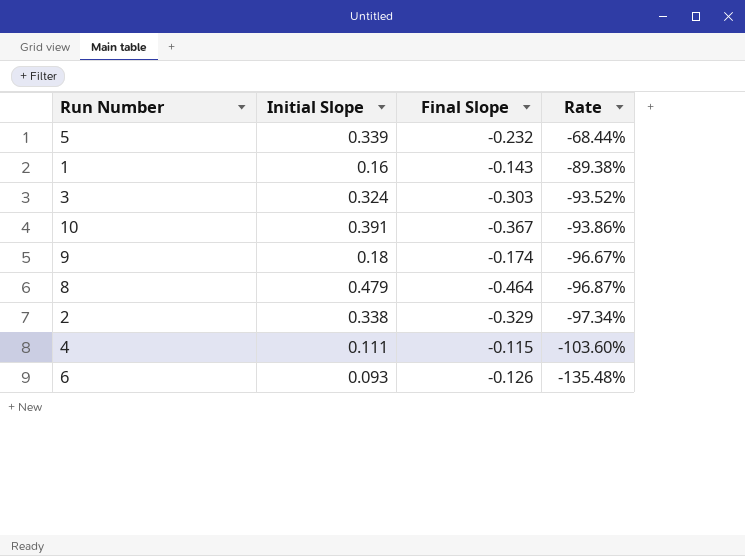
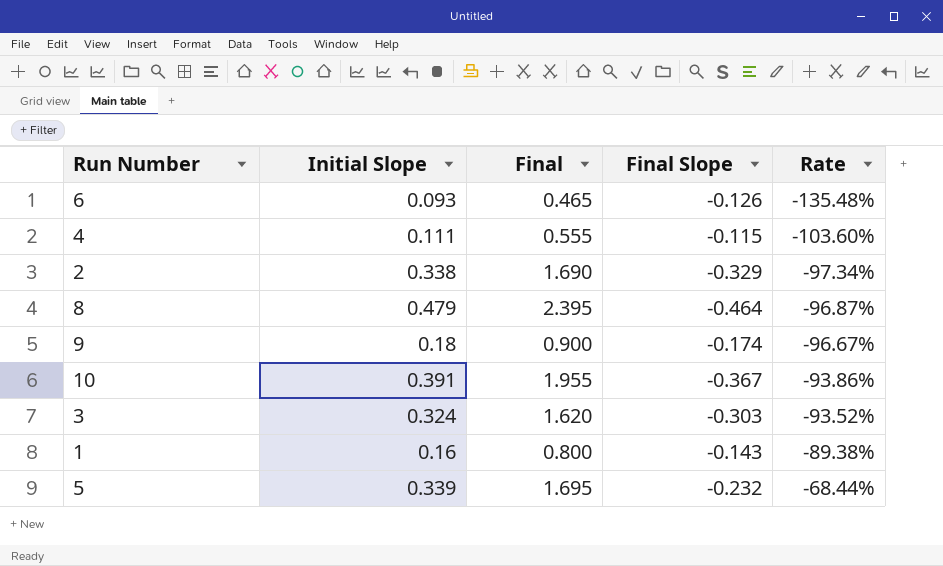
row order: Rate descending -> Rate ascending
column Final | formula: none -> [Initial Slope] * 5

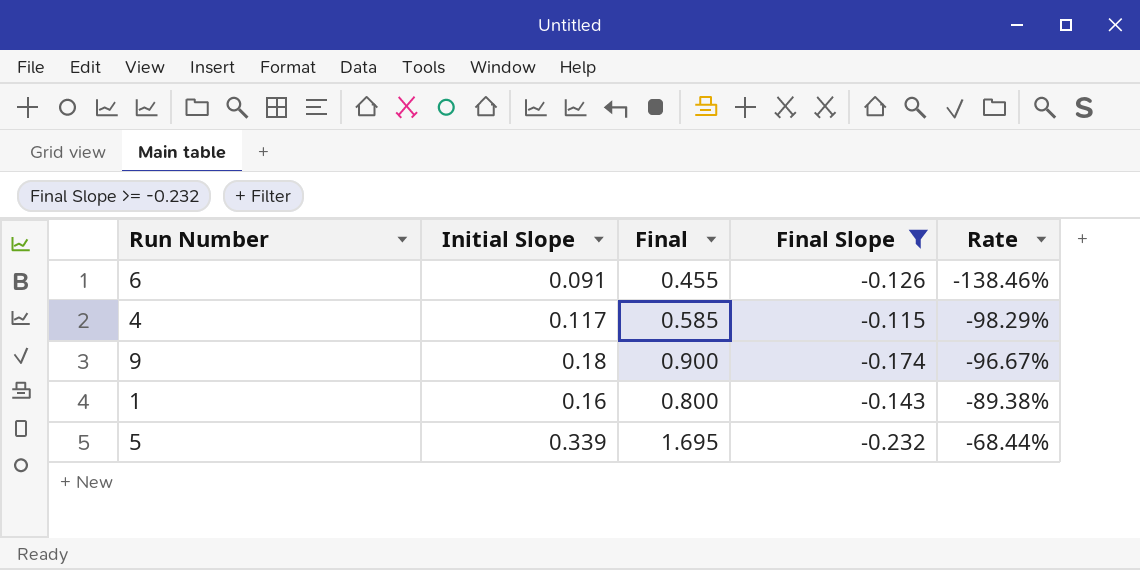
filter: none -> Final Slope >= -0.232
6 | Initial Slope: 0.093 -> 0.091
6 | Final: 0.465 -> 0.455
6 | Rate: -135.48% -> -138.46%
4 | Initial Slope: 0.111 -> 0.117
4 | Final: 0.555 -> 0.585
4 | Rate: -103.60% -> -98.29%

